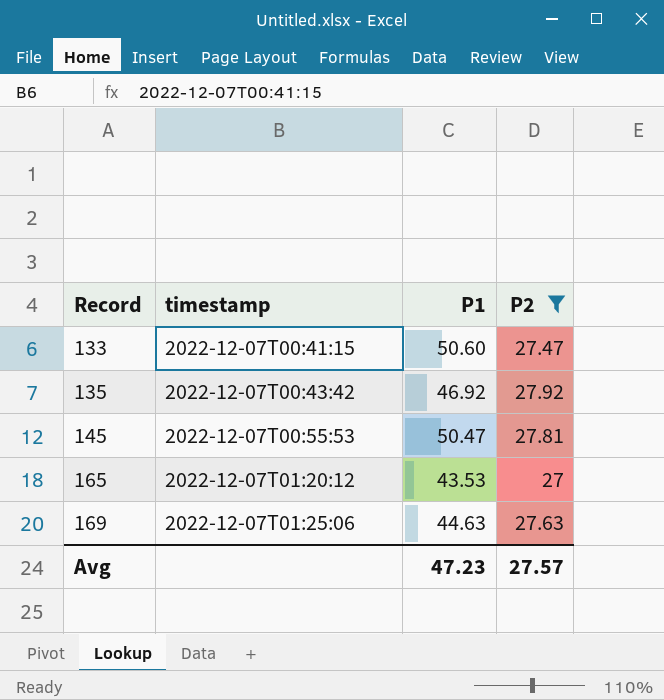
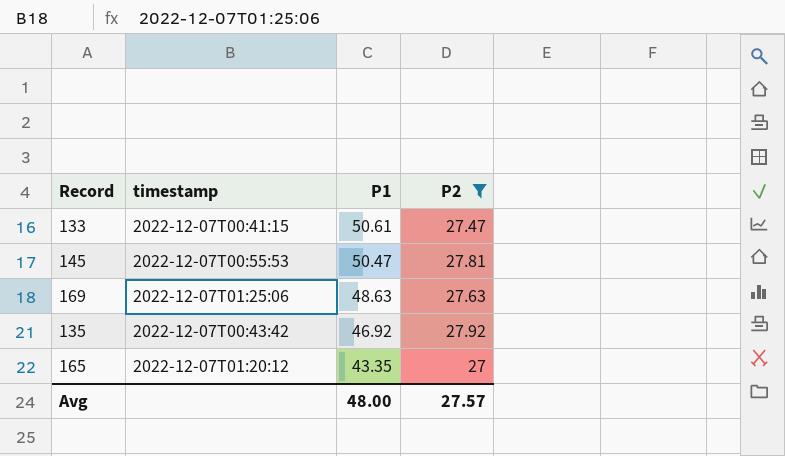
row order: Record ascending -> P1 descending
133 | P1: 50.60 -> 50.61
169 | P1: 44.63 -> 48.63
165 | P1: 43.53 -> 43.35
Avg | P1: 47.23 -> 48.00

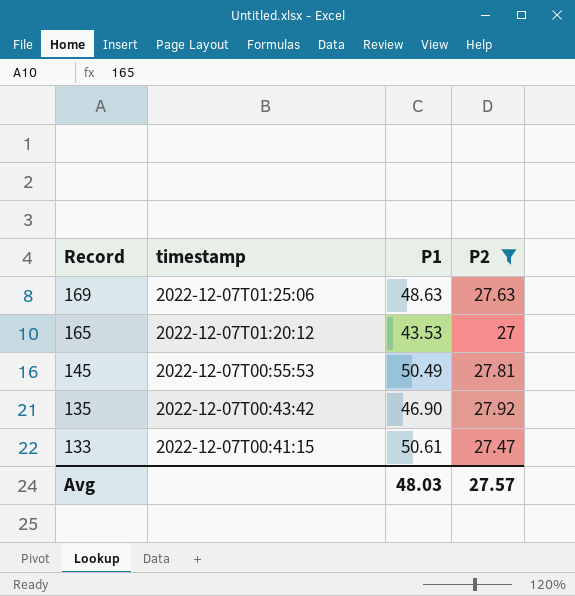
row order: P1 descending -> Record descending
165 | P1: 43.35 -> 43.53
145 | P1: 50.47 -> 50.49
135 | P1: 46.92 -> 46.90
Avg | P1: 48.00 -> 48.03

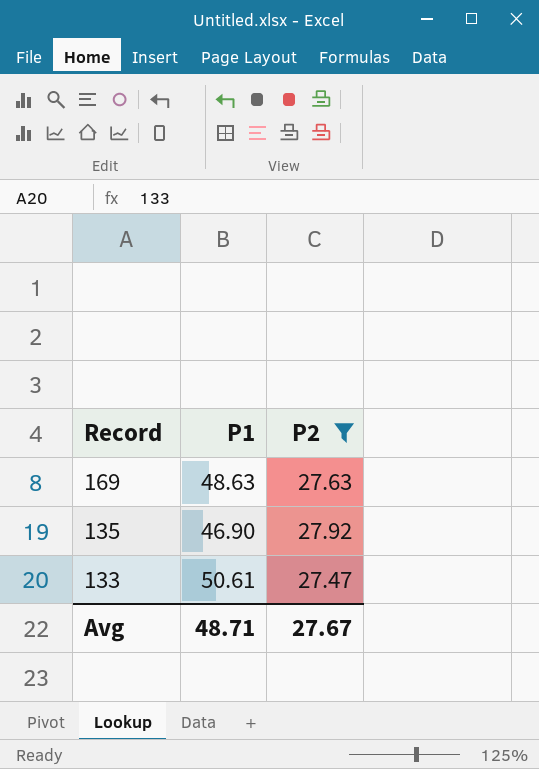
column timestamp | position: 2 -> none
row 165: 2022-12-07T01:20:12 | 43.53 | 27 -> none
row 145: 2022-12-07T00:55:53 | 50.49 | 27.81 -> none
Avg | P1: 48.03 -> 48.71
Avg | P2: 27.57 -> 27.67

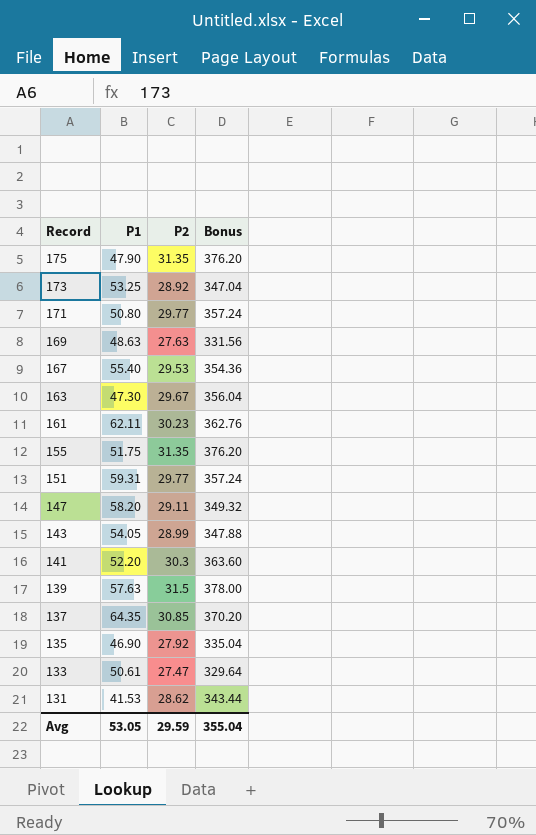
filter: P2 <= 27.92 -> none
column Bonus | formula: none -> [P2] * 12
Avg | P1: 48.71 -> 53.05
Avg | P2: 27.67 -> 29.59

